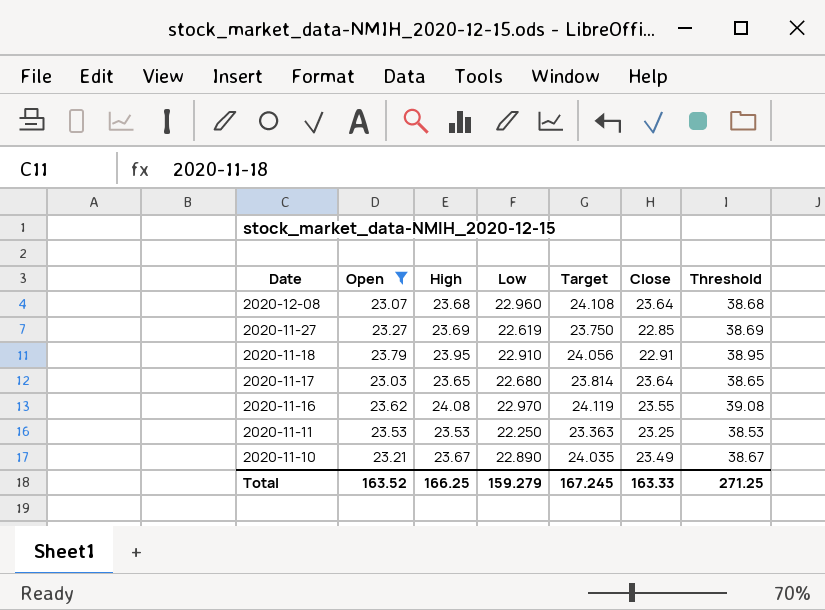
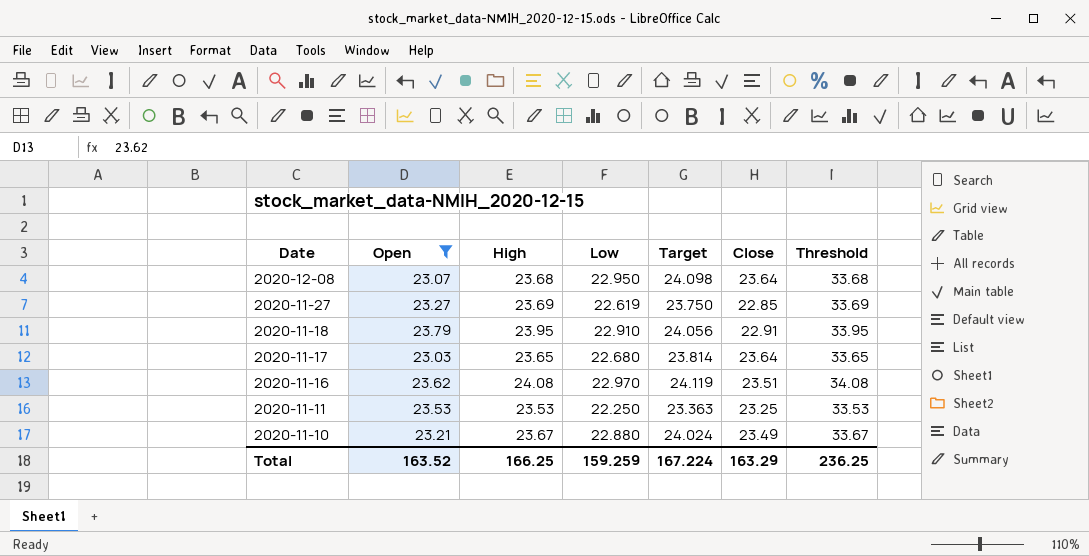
column Threshold | formula: [High] + 15 -> [High] + 10
2020-12-08 | Low: 22.960 -> 22.950
2020-12-08 | Target: 24.108 -> 24.098
2020-11-16 | Close: 23.55 -> 23.51
2020-11-10 | Low: 22.890 -> 22.880
2020-11-10 | Target: 24.035 -> 24.024
Total | Low: 159.279 -> 159.259
Total | Target: 167.245 -> 167.224
Total | Close: 163.33 -> 163.29
Total | Threshold: 271.25 -> 236.25

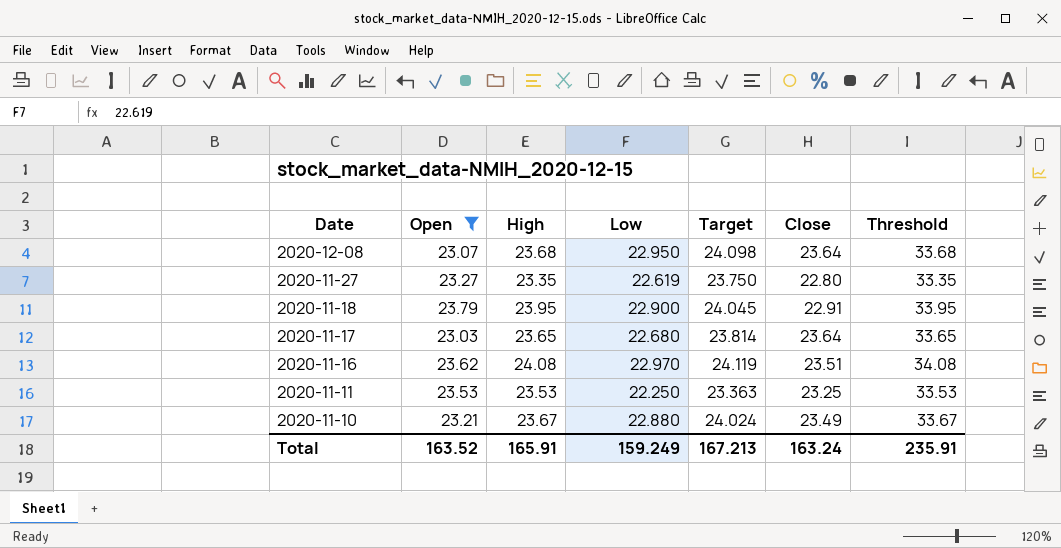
2020-11-27 | High: 23.69 -> 23.35
2020-11-27 | Close: 22.85 -> 22.80
2020-11-27 | Threshold: 33.69 -> 33.35
2020-11-18 | Low: 22.910 -> 22.900
2020-11-18 | Target: 24.056 -> 24.045
Total | High: 166.25 -> 165.91
Total | Low: 159.259 -> 159.249
Total | Target: 167.224 -> 167.213
Total | Close: 163.29 -> 163.24
Total | Threshold: 236.25 -> 235.91

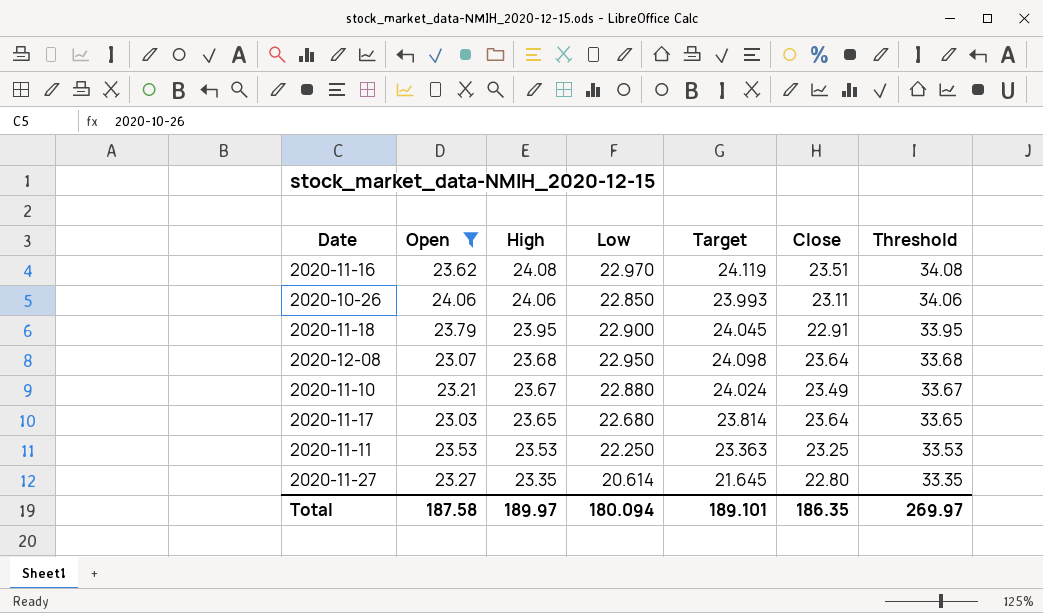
row order: Date descending -> High descending
row 2020-10-26: none -> 24.06 | 24.06 | 22.850 | 23.993 | 23.11 | 34.06
2020-11-27 | Low: 22.619 -> 20.614
2020-11-27 | Target: 23.750 -> 21.645
Total | Open: 163.52 -> 187.58
Total | High: 165.91 -> 189.97
Total | Low: 159.249 -> 180.094
Total | Target: 167.213 -> 189.101
Total | Close: 163.24 -> 186.35
Total | Threshold: 235.91 -> 269.97

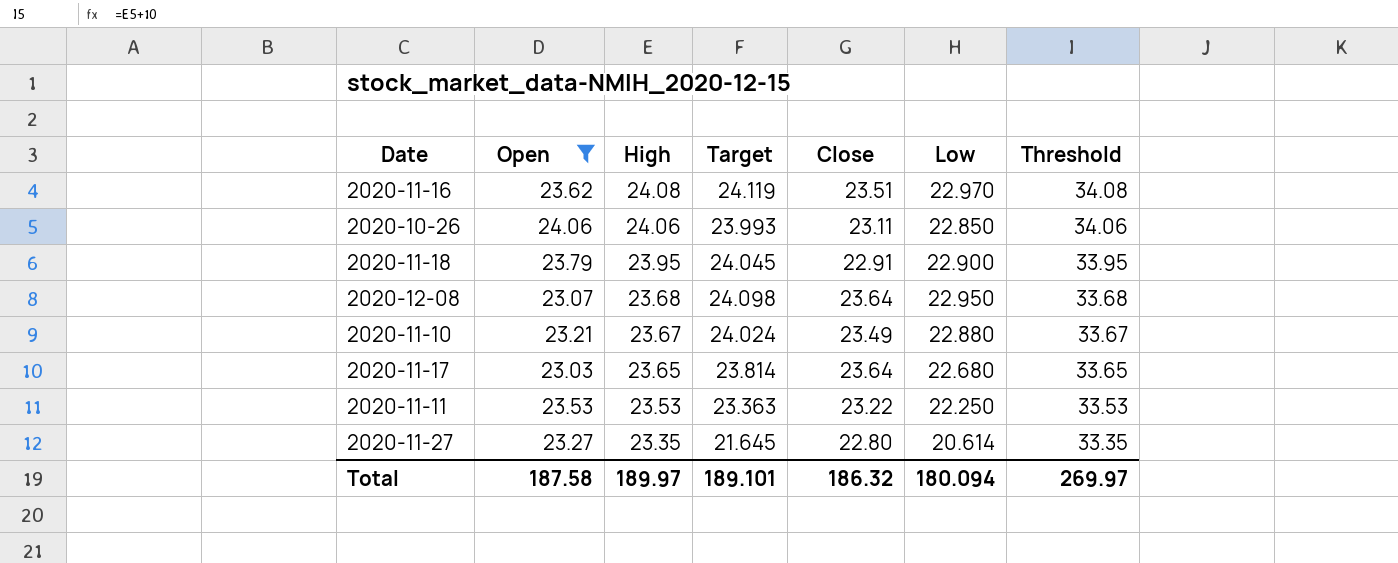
column Low | position: 4 -> 6
2020-11-11 | Close: 23.25 -> 23.22
Total | Close: 186.35 -> 186.32

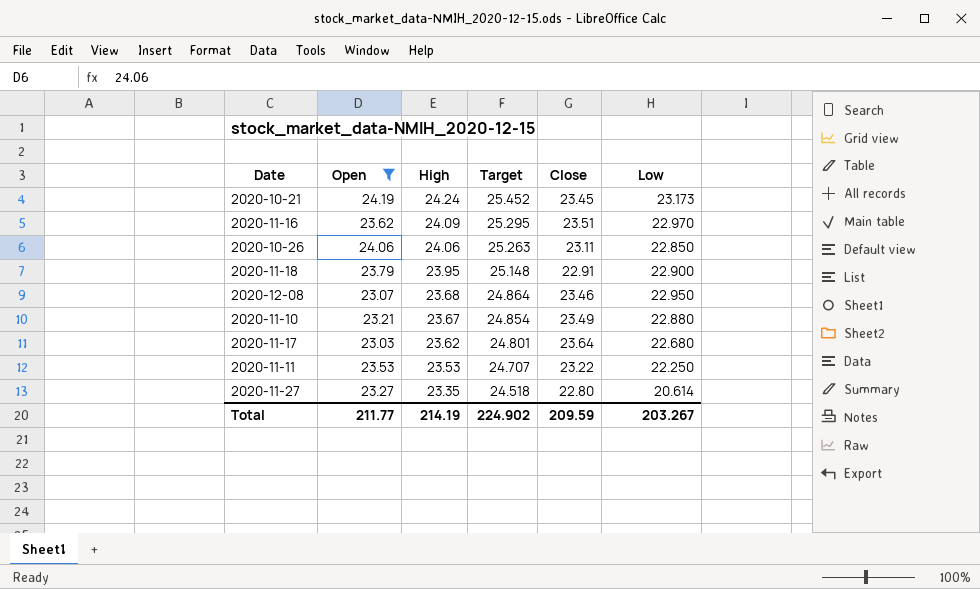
column Threshold | formula: [High] + 10 -> none
column Target | formula: [Low] * 1.05 -> [High] * 1.05
row 2020-10-21: none -> 24.19 | 24.24 | 25.452 | 23.45 | 23.173
2020-11-16 | High: 24.08 -> 24.09
2020-12-08 | Close: 23.64 -> 23.46
2020-11-17 | High: 23.65 -> 23.62
Total | Open: 187.58 -> 211.77
Total | High: 189.97 -> 214.19
Total | Target: 189.101 -> 224.902
Total | Close: 186.32 -> 209.59
Total | Low: 180.094 -> 203.267

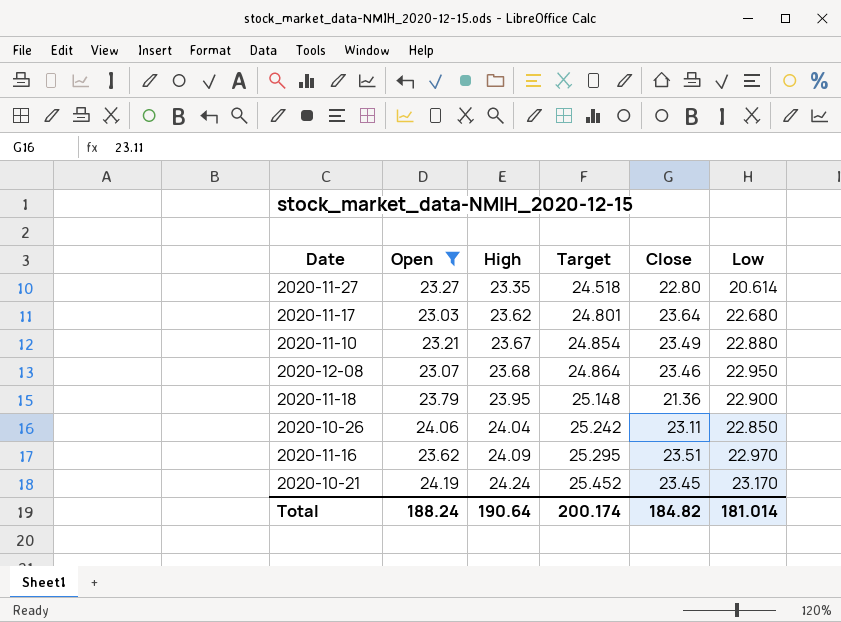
row order: High descending -> High ascending
row 2020-11-11: 23.53 | 23.53 | 24.707 | 23.22 | 22.250 -> none
2020-11-18 | Close: 22.91 -> 21.36
2020-10-26 | High: 24.06 -> 24.04
2020-10-26 | Target: 25.263 -> 25.242
2020-10-21 | Low: 23.173 -> 23.170
Total | Open: 211.77 -> 188.24
Total | High: 214.19 -> 190.64
Total | Target: 224.902 -> 200.174
Total | Close: 209.59 -> 184.82
Total | Low: 203.267 -> 181.014

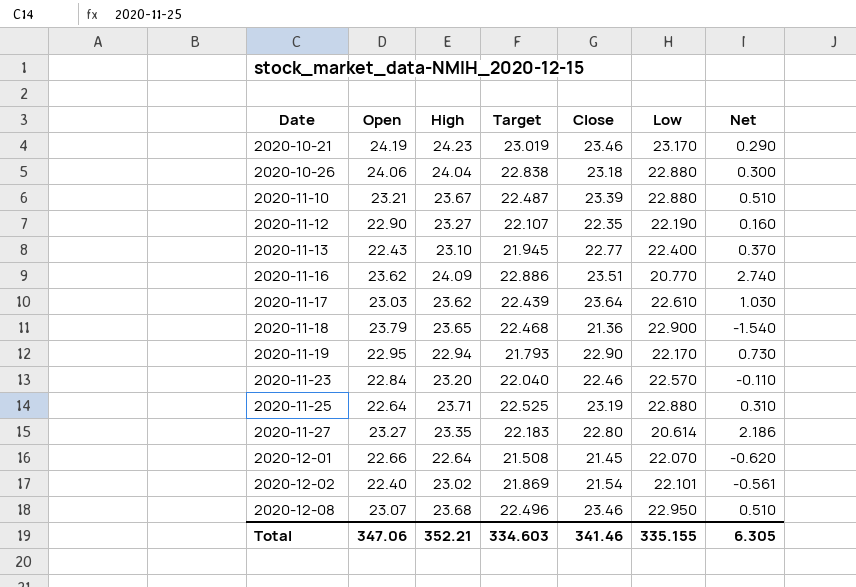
filter: Open >= 23.03 -> none
row order: High ascending -> Date ascending
column Target | formula: [High] * 1.05 -> [High] * 0.95
column Net | formula: none -> [Close] - [Low]
2020-10-21 | High: 24.24 -> 24.23
2020-10-21 | Close: 23.45 -> 23.46
2020-10-26 | Close: 23.11 -> 23.18
2020-10-26 | Low: 22.850 -> 22.880
2020-11-10 | Close: 23.49 -> 23.39
2020-11-16 | Low: 22.970 -> 20.770
2020-11-17 | Low: 22.680 -> 22.610
2020-11-18 | High: 23.95 -> 23.65
Total | Open: 188.24 -> 347.06
Total | High: 190.64 -> 352.21
Total | Target: 200.174 -> 334.603
Total | Close: 184.82 -> 341.46
Total | Low: 181.014 -> 335.155

